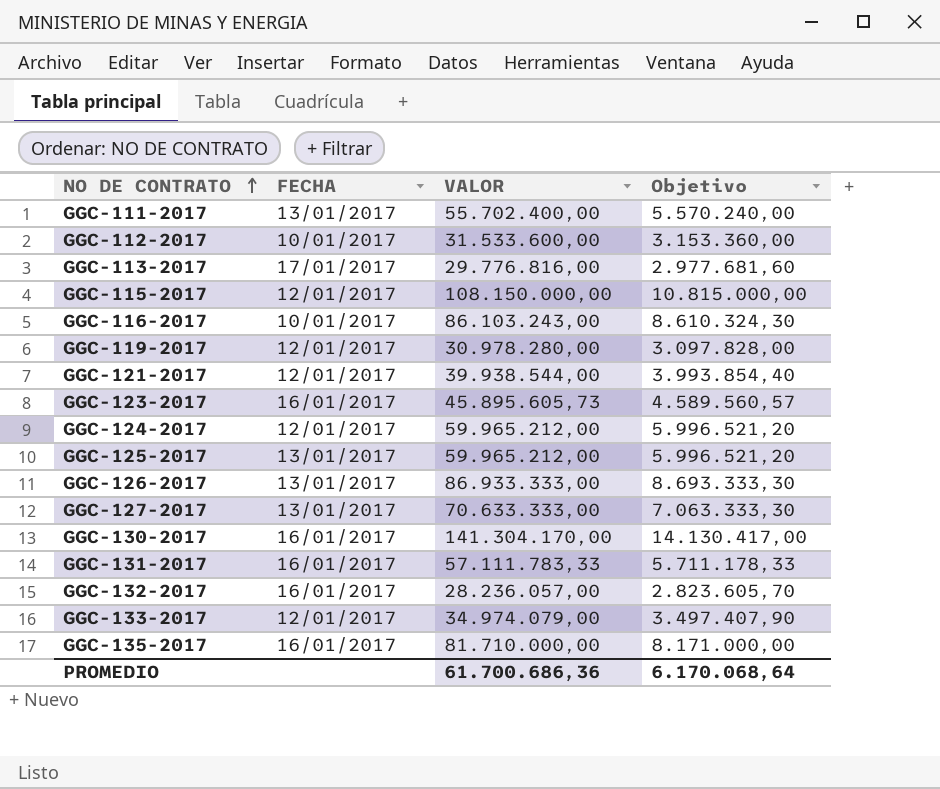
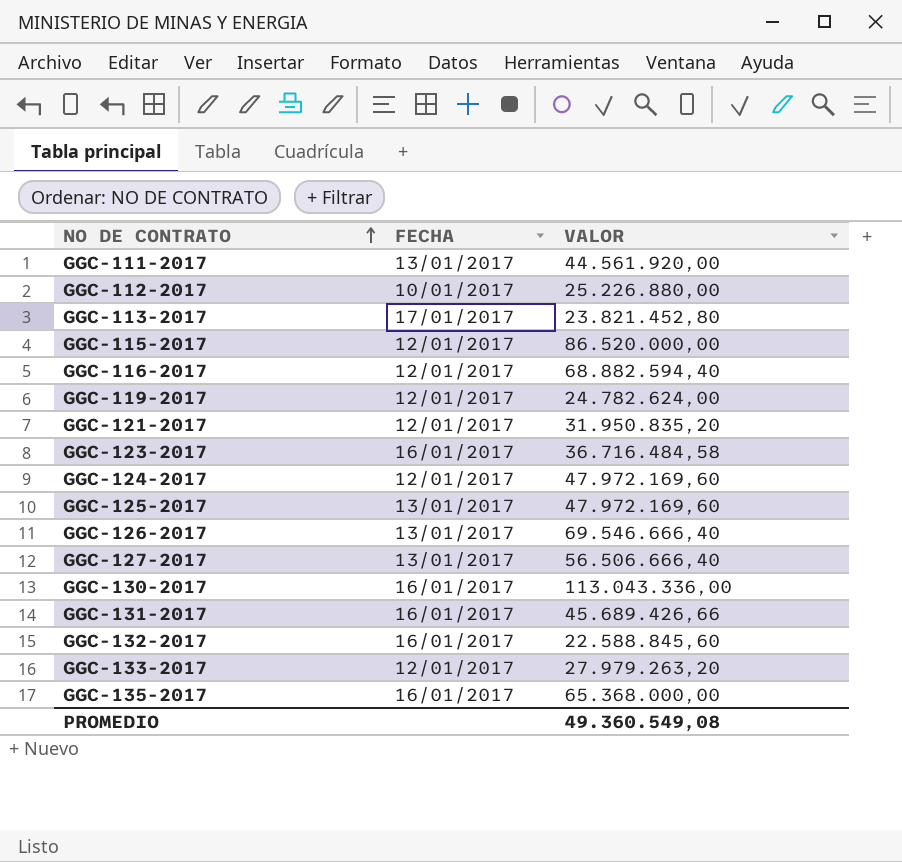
column Objetivo | formula: [VALOR] * 0,1 -> none
GGC-111-2017 | VALOR: 55.702.400,00 -> 44.561.920,00
GGC-112-2017 | VALOR: 31.533.600,00 -> 25.226.880,00
GGC-113-2017 | VALOR: 29.776.816,00 -> 23.821.452,80
GGC-115-2017 | VALOR: 108.150.000,00 -> 86.520.000,00
GGC-116-2017 | FECHA: 10/01/2017 -> 12/01/2017
GGC-116-2017 | VALOR: 86.103.243,00 -> 68.882.594,40
GGC-119-2017 | VALOR: 30.978.280,00 -> 24.782.624,00
GGC-121-2017 | VALOR: 39.938.544,00 -> 31.950.835,20
GGC-123-2017 | VALOR: 45.895.605,73 -> 36.716.484,58
GGC-124-2017 | VALOR: 59.965.212,00 -> 47.972.169,60
GGC-125-2017 | VALOR: 59.965.212,00 -> 47.972.169,60
GGC-126-2017 | VALOR: 86.933.333,00 -> 69.546.666,40
GGC-127-2017 | VALOR: 70.633.333,00 -> 56.506.666,40
GGC-130-2017 | VALOR: 141.304.170,00 -> 113.043.336,00
GGC-131-2017 | VALOR: 57.111.783,33 -> 45.689.426,66
GGC-132-2017 | VALOR: 28.236.057,00 -> 22.588.845,60
GGC-133-2017 | VALOR: 34.974.079,00 -> 27.979.263,20
GGC-135-2017 | VALOR: 81.710.000,00 -> 65.368.000,00
PROMEDIO | VALOR: 61.700.686,36 -> 49.360.549,08

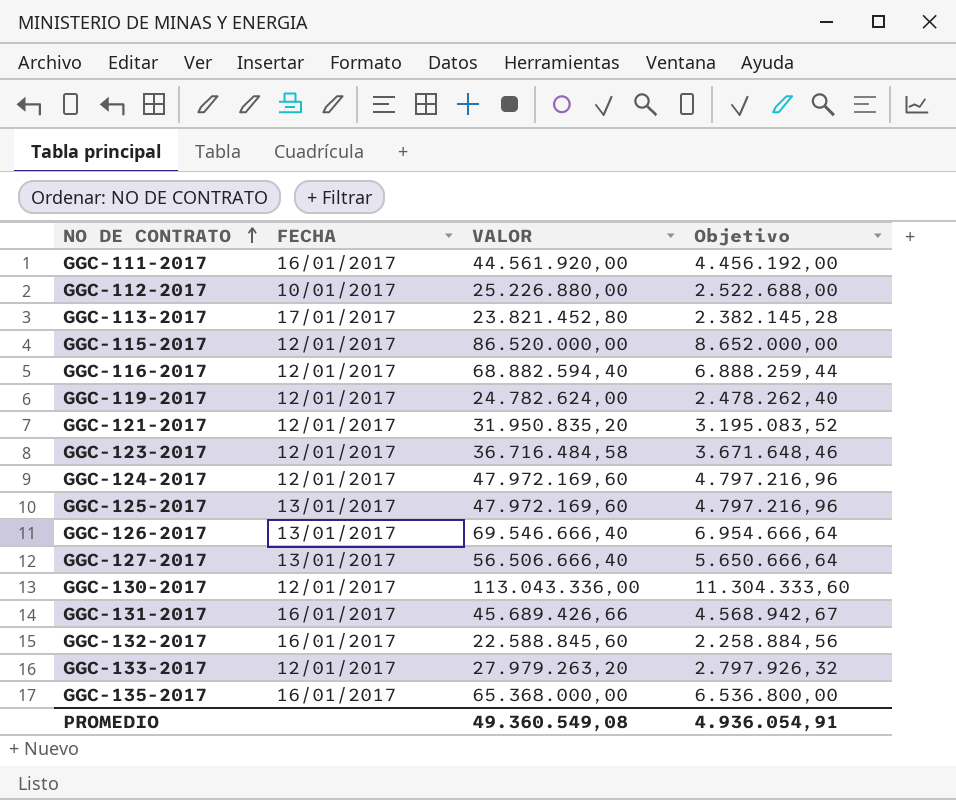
column Objetivo | formula: none -> [VALOR] * 0,1
GGC-111-2017 | FECHA: 13/01/2017 -> 16/01/2017
GGC-123-2017 | FECHA: 16/01/2017 -> 12/01/2017
GGC-130-2017 | FECHA: 16/01/2017 -> 12/01/2017

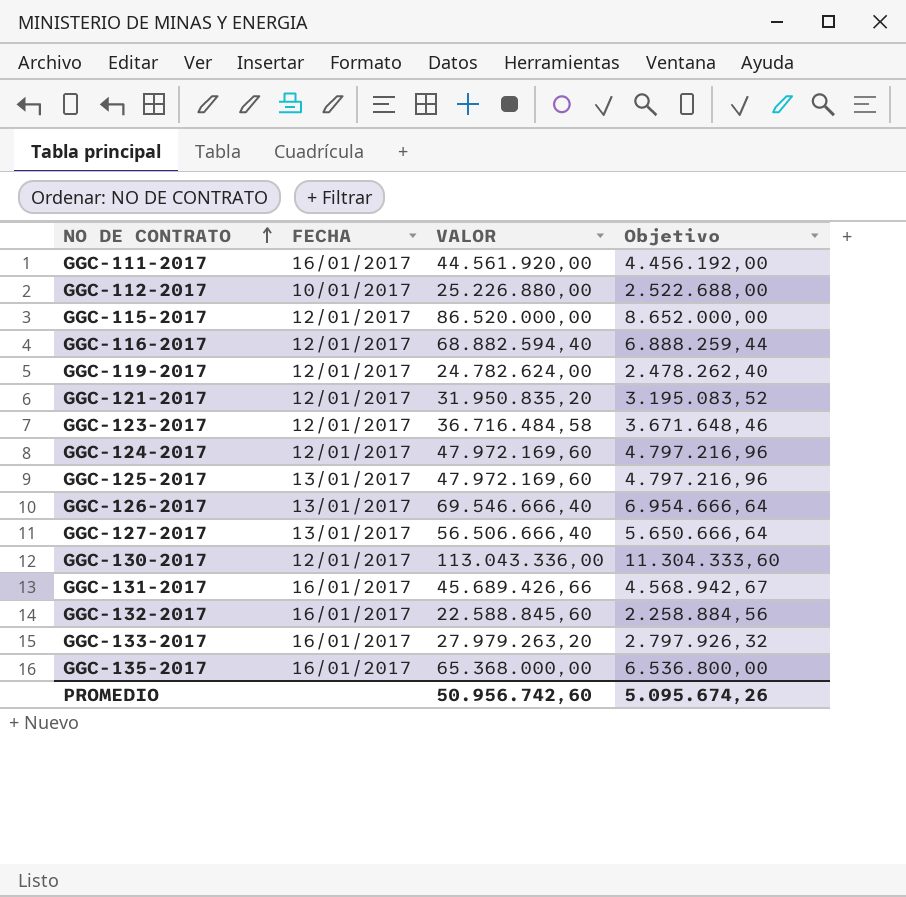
row GGC-113-2017: 17/01/2017 | 23.821.452,80 | 2.382.145,28 -> none
GGC-133-2017 | FECHA: 12/01/2017 -> 16/01/2017
PROMEDIO | VALOR: 49.360.549,08 -> 50.956.742,60
PROMEDIO | Objetivo: 4.936.054,91 -> 5.095.674,26

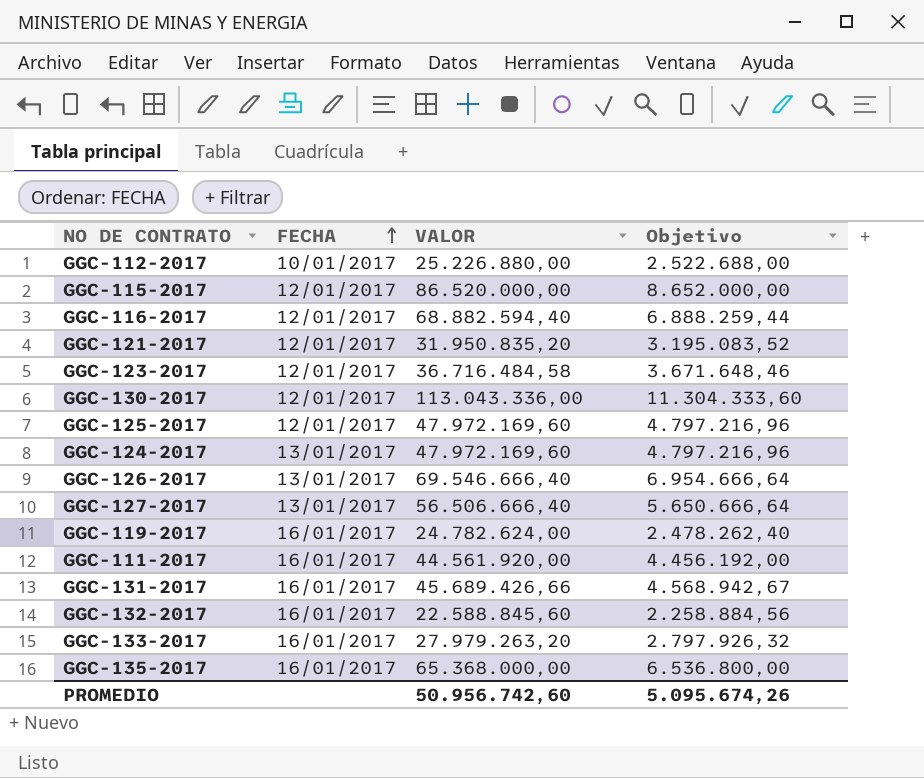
row order: NO DE CONTRATO ascending -> FECHA ascending
GGC-125-2017 | FECHA: 13/01/2017 -> 12/01/2017
GGC-124-2017 | FECHA: 12/01/2017 -> 13/01/2017
GGC-119-2017 | FECHA: 12/01/2017 -> 16/01/2017

